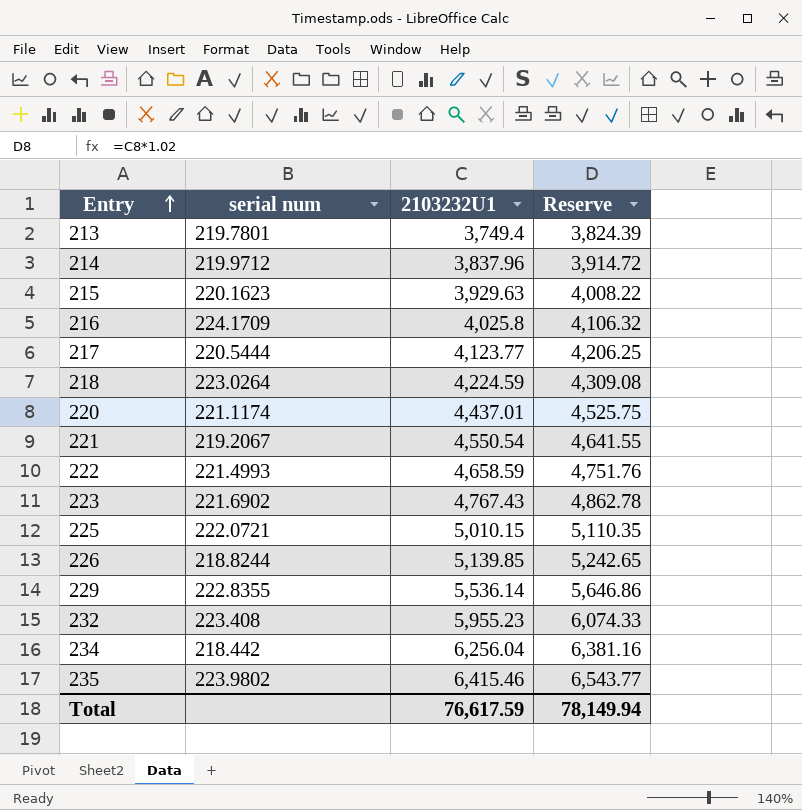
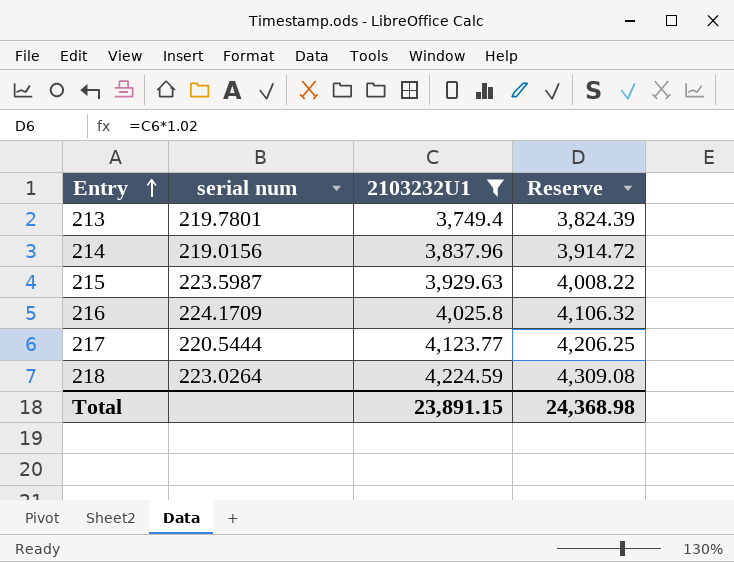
filter: none -> 2103232U1 <= 4,224.59
214 | serial num: 219.9712 -> 219.0156
215 | serial num: 220.1623 -> 223.5987
Total | 2103232U1: 76,617.59 -> 23,891.15
Total | Reserve: 78,149.94 -> 24,368.98

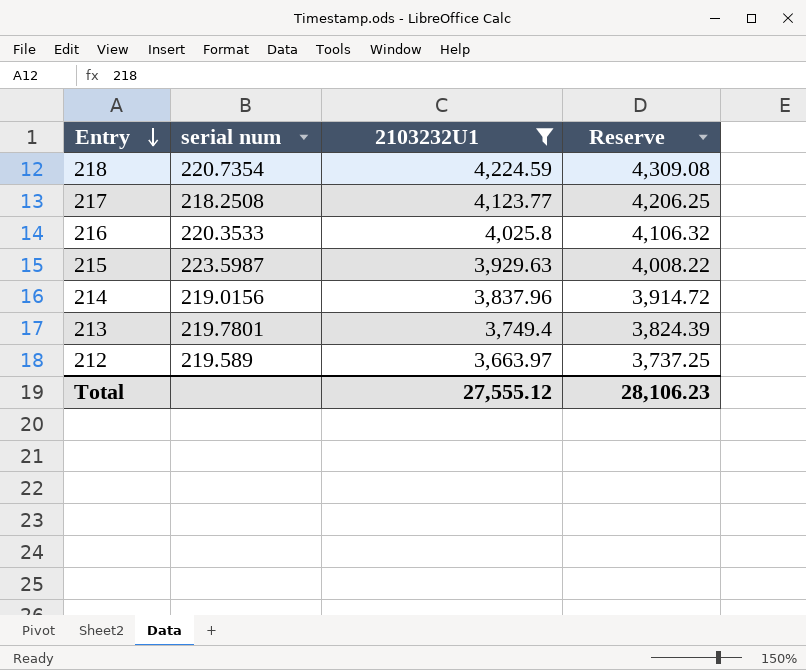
row order: Entry ascending -> Entry descending
218 | serial num: 223.0264 -> 220.7354
217 | serial num: 220.5444 -> 218.2508
216 | serial num: 224.1709 -> 220.3533
row 212: none -> 219.589 | 3,663.97 | 3,737.25
Total | 2103232U1: 23,891.15 -> 27,555.12
Total | Reserve: 24,368.98 -> 28,106.23

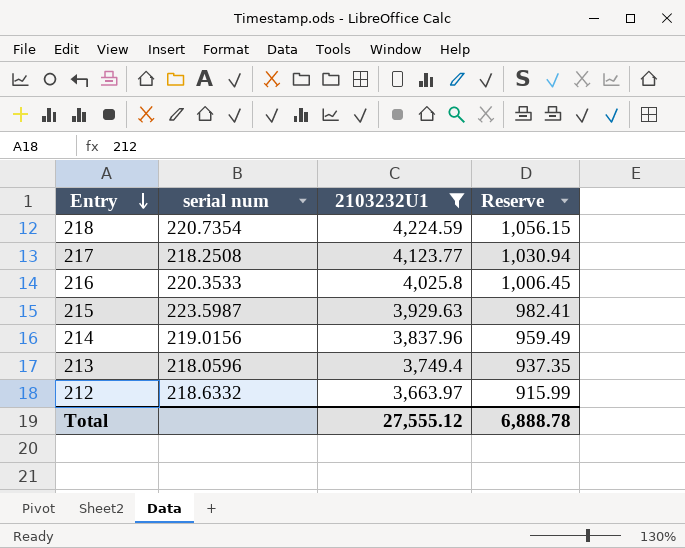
column Reserve | formula: [2103232U1] * 1.02 -> [2103232U1] * 0.25
213 | serial num: 219.7801 -> 218.0596
212 | serial num: 219.589 -> 218.6332
Total | Reserve: 28,106.23 -> 6,888.78

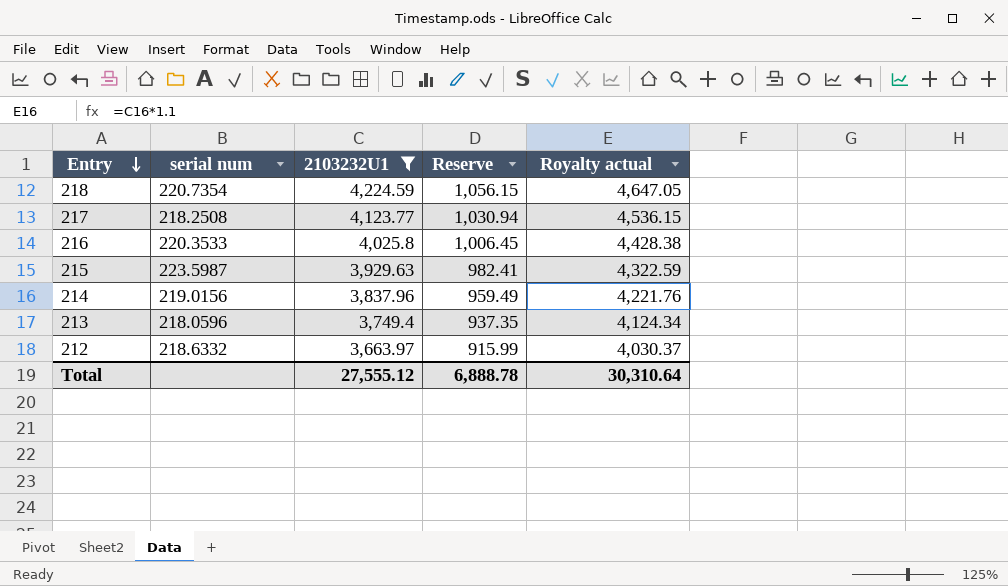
column Royalty actual | formula: none -> [2103232U1] * 1.1

